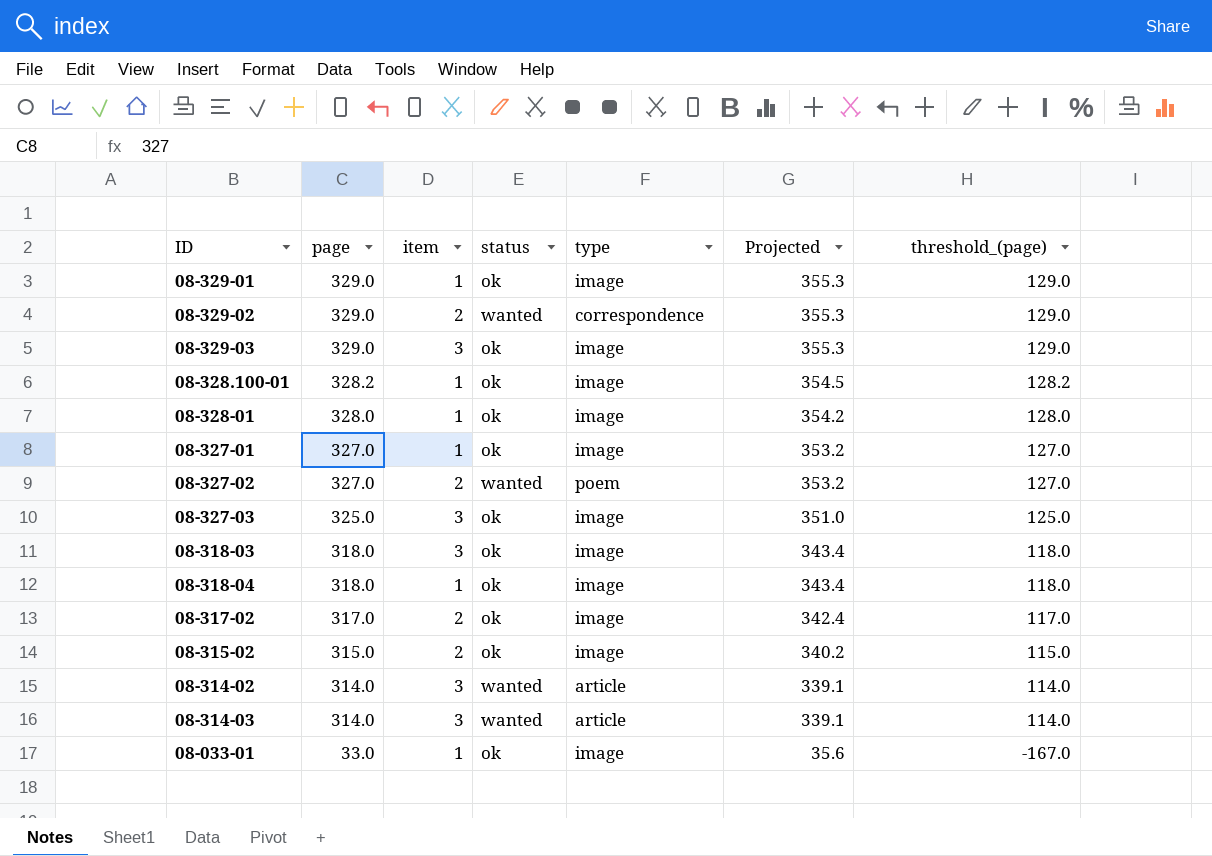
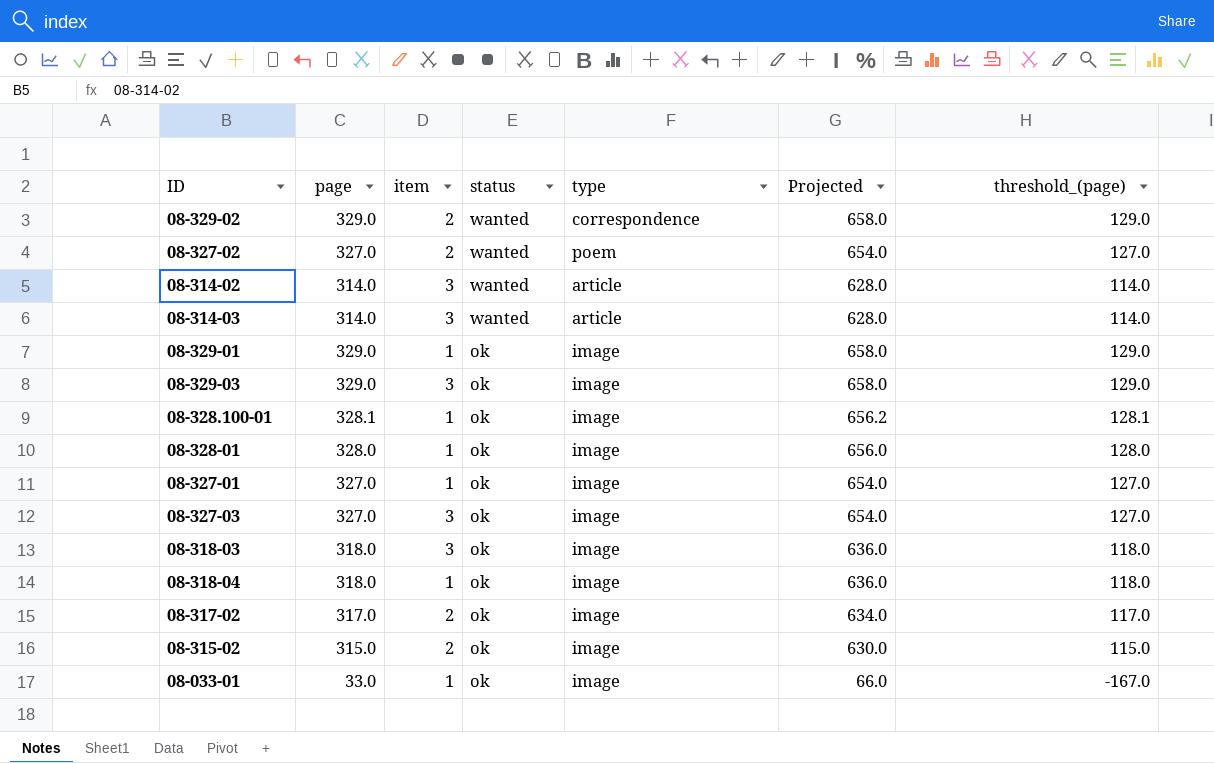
row order: page descending -> status descending
column Projected | formula: [page] * 1.08 -> [page] * 2
08-328.100-01 | page: 328.2 -> 328.1
08-328.100-01 | threshold_(page): 128.2 -> 128.1
08-327-03 | page: 325.0 -> 327.0
08-327-03 | threshold_(page): 125.0 -> 127.0

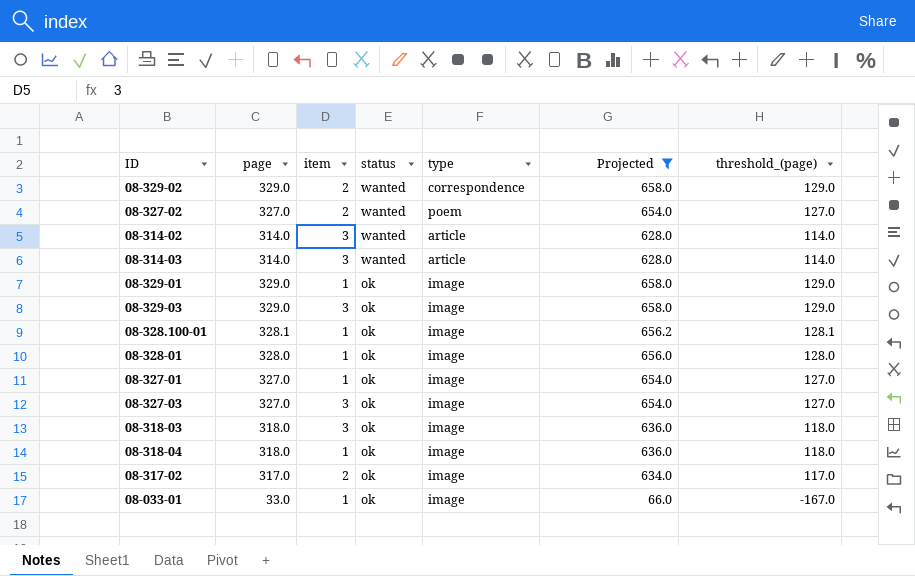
filter: none -> Projected != 630.0

